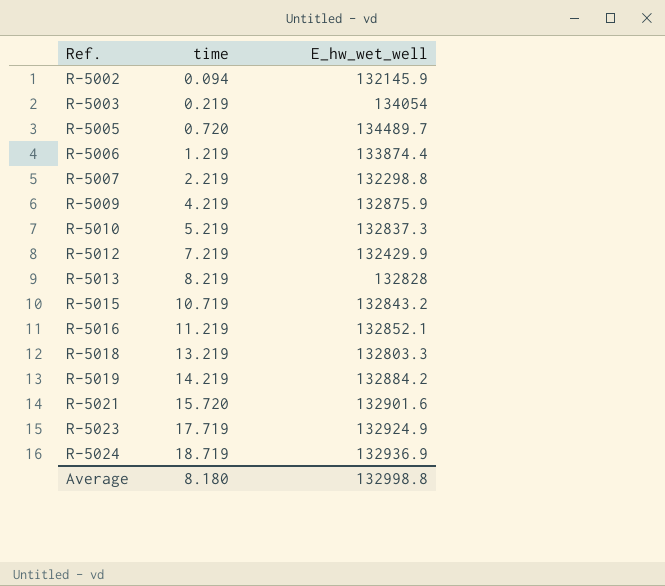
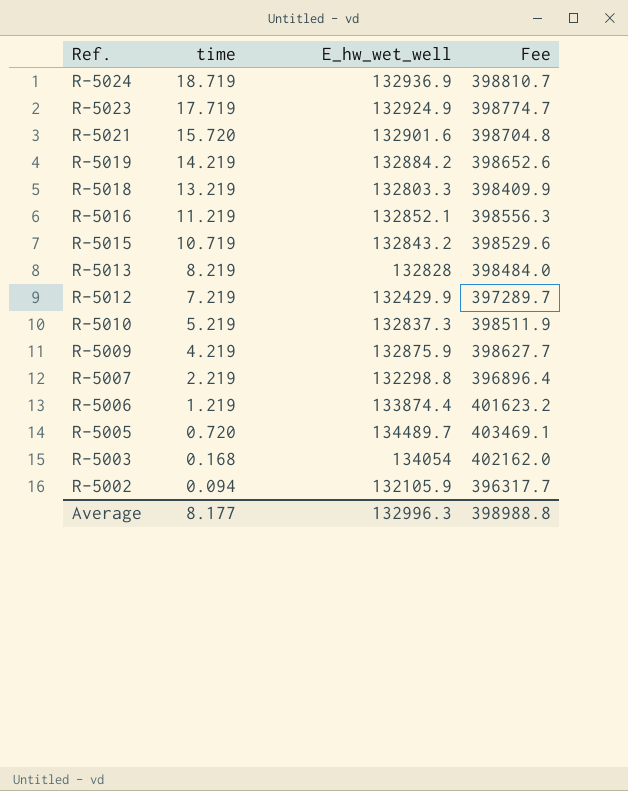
row order: Ref. ascending -> Ref. descending
column Fee | formula: none -> [E_hw_wet_well] * 3
R-5003 | time: 0.219 -> 0.168
R-5002 | E_hw_wet_well: 132145.9 -> 132105.9
Average | time: 8.180 -> 8.177
Average | E_hw_wet_well: 132998.8 -> 132996.3

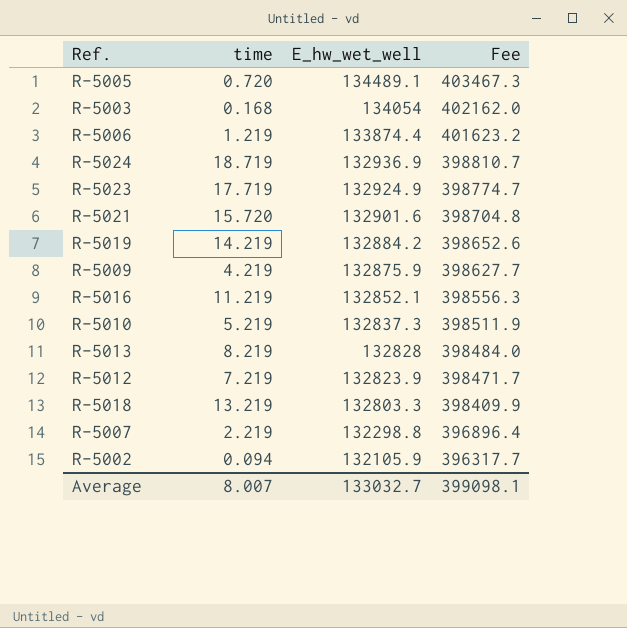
row order: Ref. descending -> E_hw_wet_well descending
row R-5015: 10.719 | 132843.2 | 398529.6 -> none
R-5005 | E_hw_wet_well: 134489.7 -> 134489.1
R-5005 | Fee: 403469.1 -> 403467.3
R-5012 | E_hw_wet_well: 132429.9 -> 132823.9
R-5012 | Fee: 397289.7 -> 398471.7
Average | time: 8.177 -> 8.007
Average | E_hw_wet_well: 132996.3 -> 133032.7
Average | Fee: 398988.8 -> 399098.1

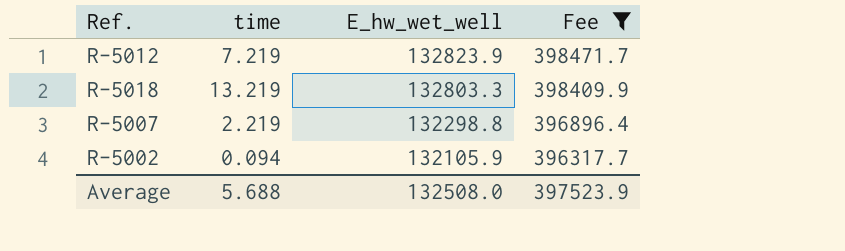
filter: none -> Fee <= 398471.7
Average | time: 8.007 -> 5.688
Average | E_hw_wet_well: 133032.7 -> 132508.0
Average | Fee: 399098.1 -> 397523.9

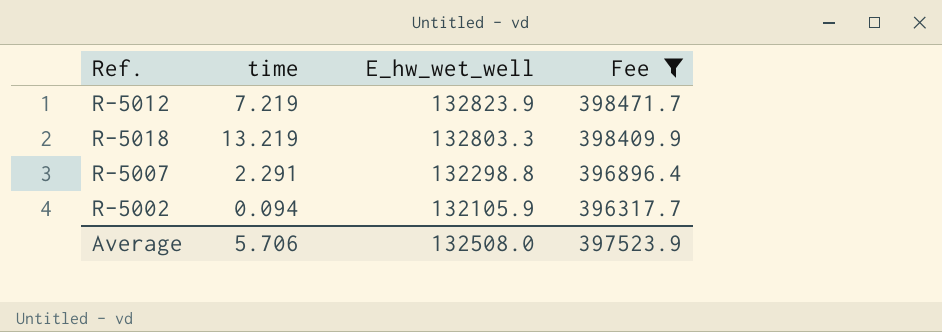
R-5007 | time: 2.219 -> 2.291
Average | time: 5.688 -> 5.706

